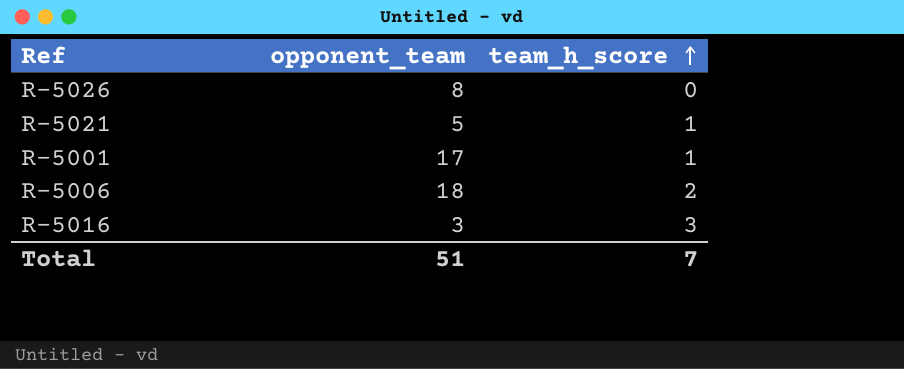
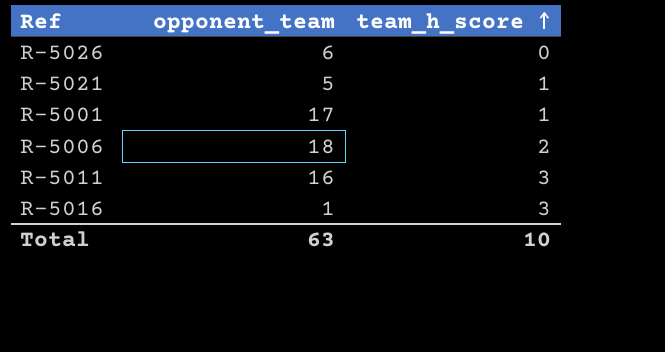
R-5026 | opponent_team: 8 -> 6
row R-5011: none -> 16 | 3
R-5016 | opponent_team: 3 -> 1
Total | opponent_team: 51 -> 63
Total | team_h_score: 7 -> 10

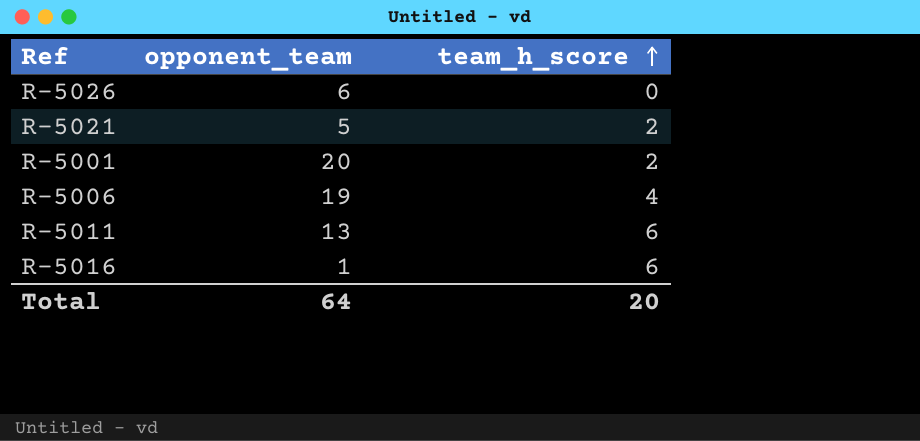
R-5021 | team_h_score: 1 -> 2
R-5001 | opponent_team: 17 -> 20
R-5001 | team_h_score: 1 -> 2
R-5006 | opponent_team: 18 -> 19
R-5006 | team_h_score: 2 -> 4
R-5011 | opponent_team: 16 -> 13
R-5011 | team_h_score: 3 -> 6
R-5016 | team_h_score: 3 -> 6
Total | opponent_team: 63 -> 64
Total | team_h_score: 10 -> 20

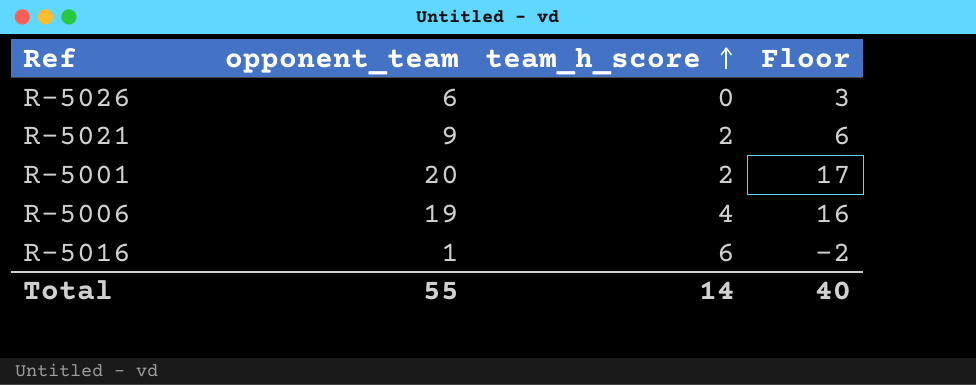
column Floor | formula: none -> [opponent_team] - 3
row R-5011: 13 | 6 -> none
R-5021 | opponent_team: 5 -> 9
Total | opponent_team: 64 -> 55
Total | team_h_score: 20 -> 14

